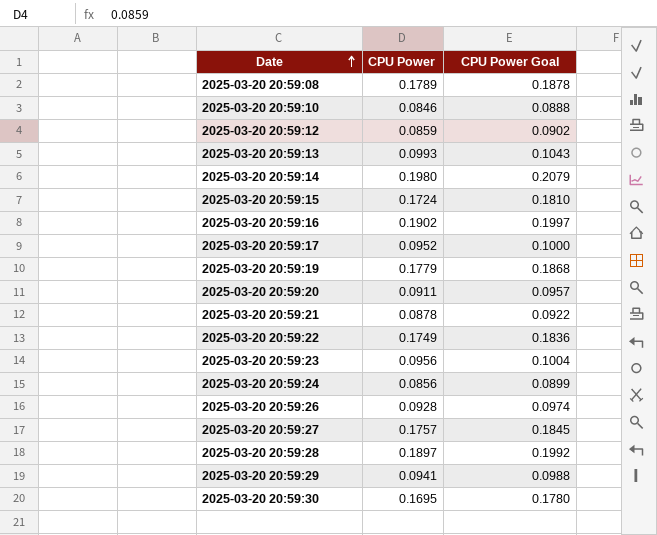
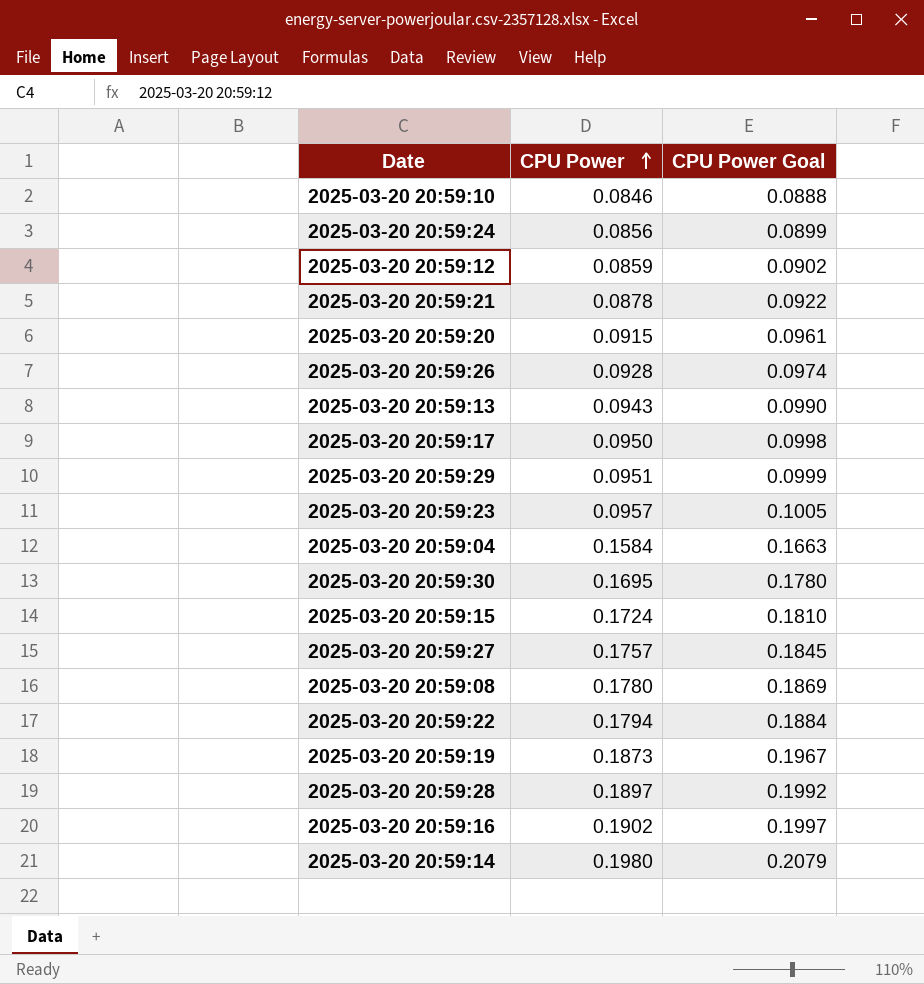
row order: Date ascending -> CPU Power ascending
2025-03-20 20:59:20 | CPU Power: 0.0911 -> 0.0915
2025-03-20 20:59:20 | CPU Power Goal: 0.0957 -> 0.0961
2025-03-20 20:59:13 | CPU Power: 0.0993 -> 0.0943
2025-03-20 20:59:13 | CPU Power Goal: 0.1043 -> 0.0990
2025-03-20 20:59:17 | CPU Power: 0.0952 -> 0.0950
2025-03-20 20:59:17 | CPU Power Goal: 0.1000 -> 0.0998
2025-03-20 20:59:29 | CPU Power: 0.0941 -> 0.0951
2025-03-20 20:59:29 | CPU Power Goal: 0.0988 -> 0.0999
2025-03-20 20:59:23 | CPU Power: 0.0956 -> 0.0957
2025-03-20 20:59:23 | CPU Power Goal: 0.1004 -> 0.1005
row 2025-03-20 20:59:04: none -> 0.1584 | 0.1663
2025-03-20 20:59:08 | CPU Power: 0.1789 -> 0.1780
2025-03-20 20:59:08 | CPU Power Goal: 0.1878 -> 0.1869
2025-03-20 20:59:22 | CPU Power: 0.1749 -> 0.1794
2025-03-20 20:59:22 | CPU Power Goal: 0.1836 -> 0.1884
2025-03-20 20:59:19 | CPU Power: 0.1779 -> 0.1873
2025-03-20 20:59:19 | CPU Power Goal: 0.1868 -> 0.1967

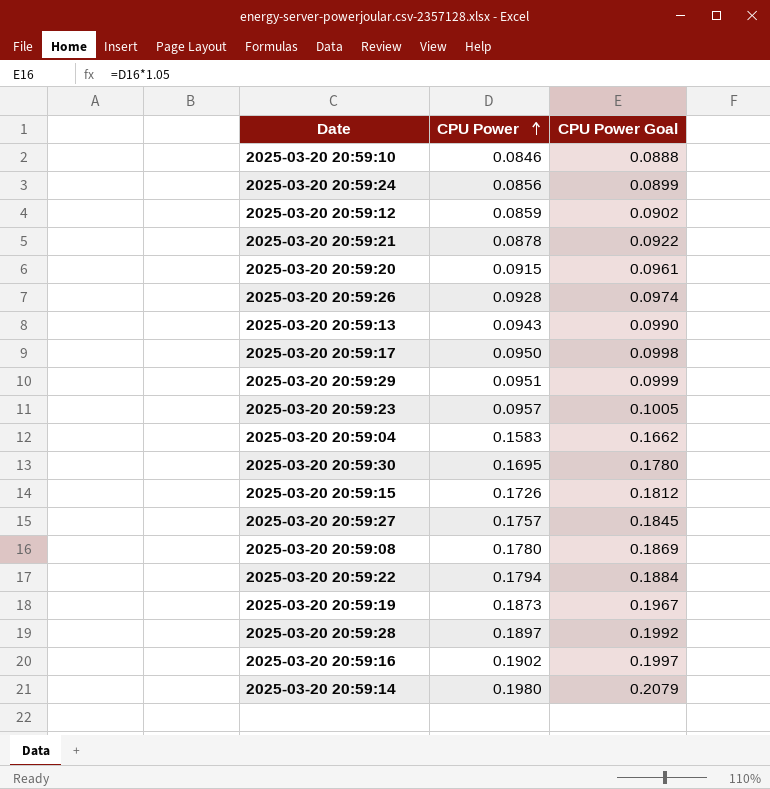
2025-03-20 20:59:04 | CPU Power: 0.1584 -> 0.1583
2025-03-20 20:59:04 | CPU Power Goal: 0.1663 -> 0.1662
2025-03-20 20:59:15 | CPU Power: 0.1724 -> 0.1726
2025-03-20 20:59:15 | CPU Power Goal: 0.1810 -> 0.1812

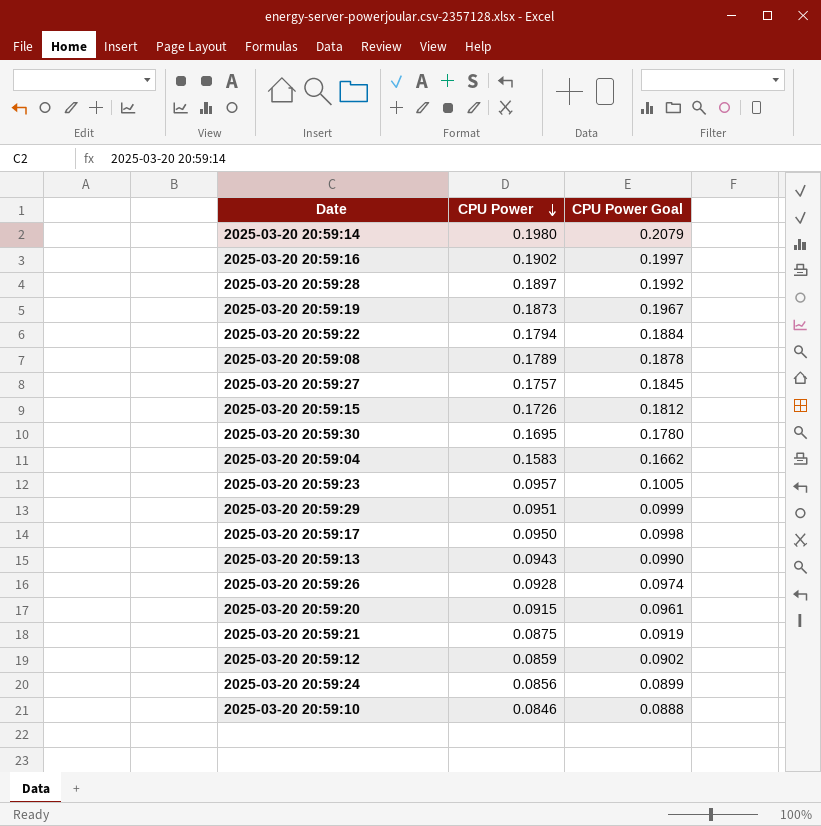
row order: CPU Power ascending -> CPU Power descending
2025-03-20 20:59:08 | CPU Power: 0.1780 -> 0.1789
2025-03-20 20:59:08 | CPU Power Goal: 0.1869 -> 0.1878
2025-03-20 20:59:21 | CPU Power: 0.0878 -> 0.0875
2025-03-20 20:59:21 | CPU Power Goal: 0.0922 -> 0.0919

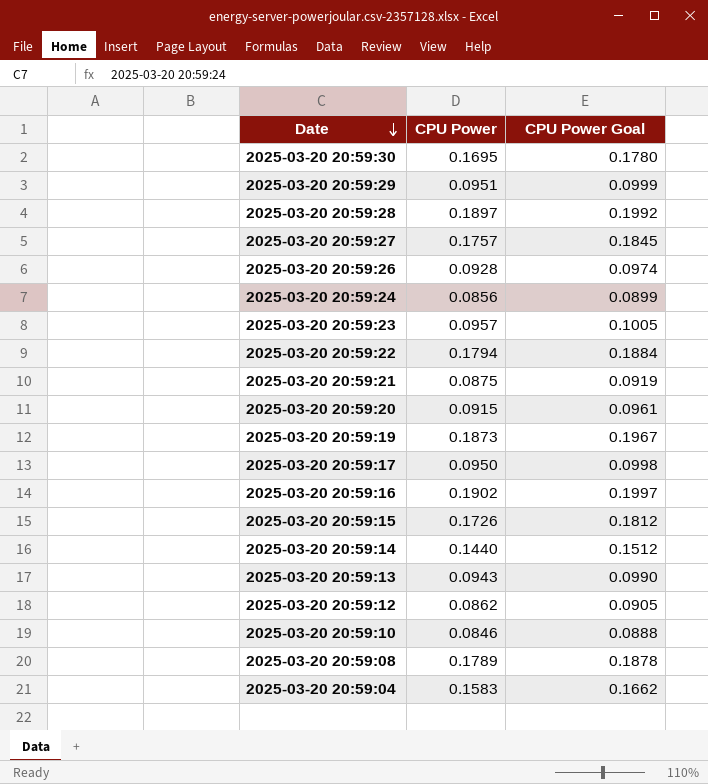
row order: CPU Power descending -> Date descending
2025-03-20 20:59:14 | CPU Power: 0.1980 -> 0.1440
2025-03-20 20:59:14 | CPU Power Goal: 0.2079 -> 0.1512
2025-03-20 20:59:12 | CPU Power: 0.0859 -> 0.0862
2025-03-20 20:59:12 | CPU Power Goal: 0.0902 -> 0.0905

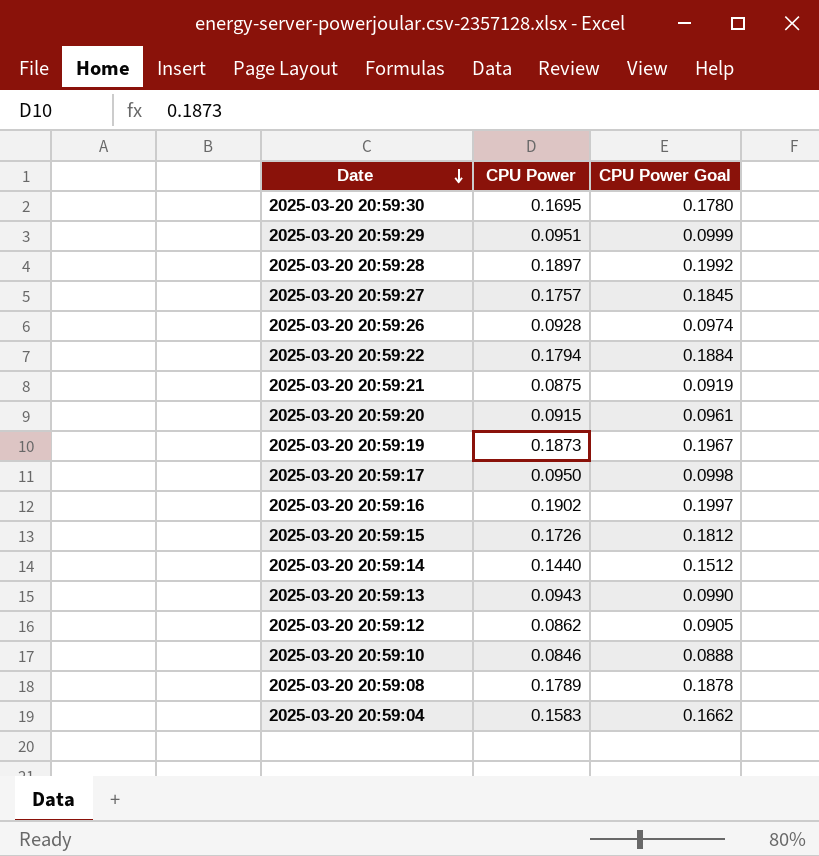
row 2025-03-20 20:59:24: 0.0856 | 0.0899 -> none
row 2025-03-20 20:59:23: 0.0957 | 0.1005 -> none

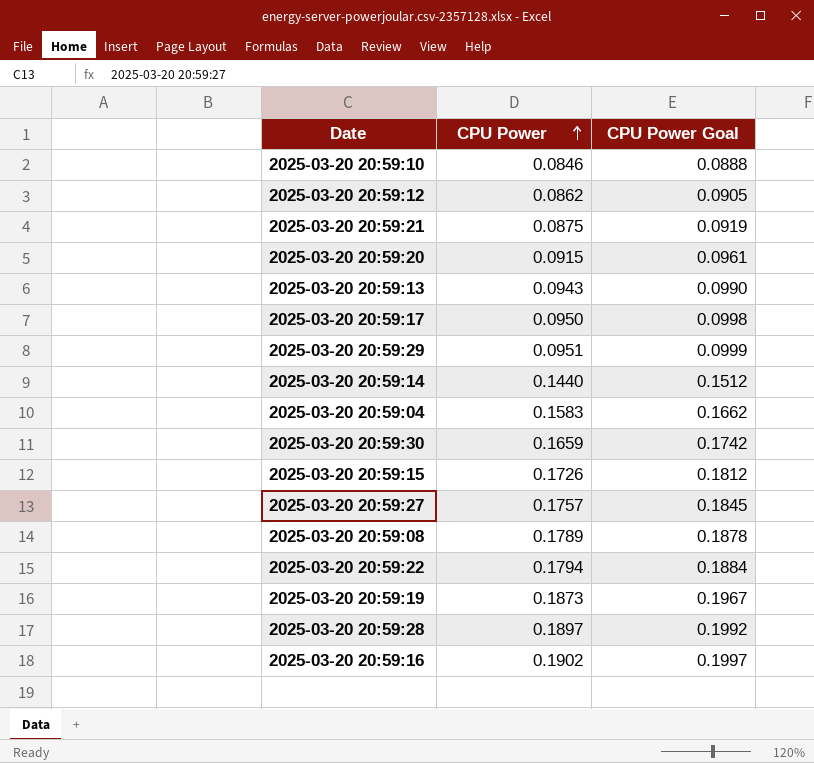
row order: Date descending -> CPU Power ascending
row 2025-03-20 20:59:26: 0.0928 | 0.0974 -> none
2025-03-20 20:59:30 | CPU Power: 0.1695 -> 0.1659
2025-03-20 20:59:30 | CPU Power Goal: 0.1780 -> 0.1742

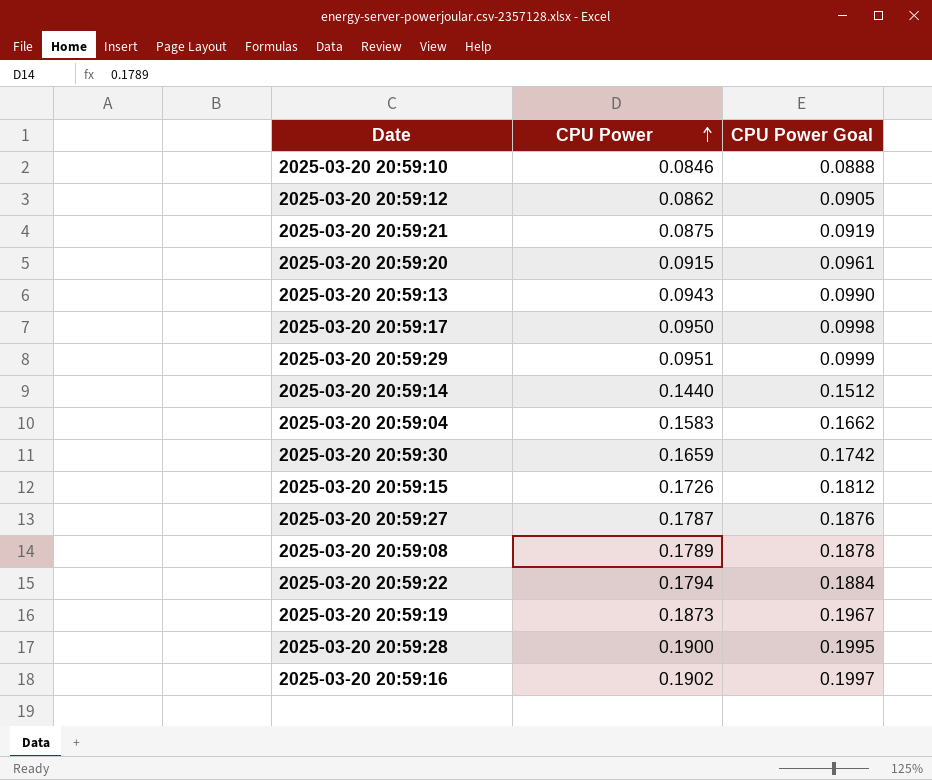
2025-03-20 20:59:27 | CPU Power: 0.1757 -> 0.1787
2025-03-20 20:59:27 | CPU Power Goal: 0.1845 -> 0.1876
2025-03-20 20:59:28 | CPU Power: 0.1897 -> 0.1900
2025-03-20 20:59:28 | CPU Power Goal: 0.1992 -> 0.1995

